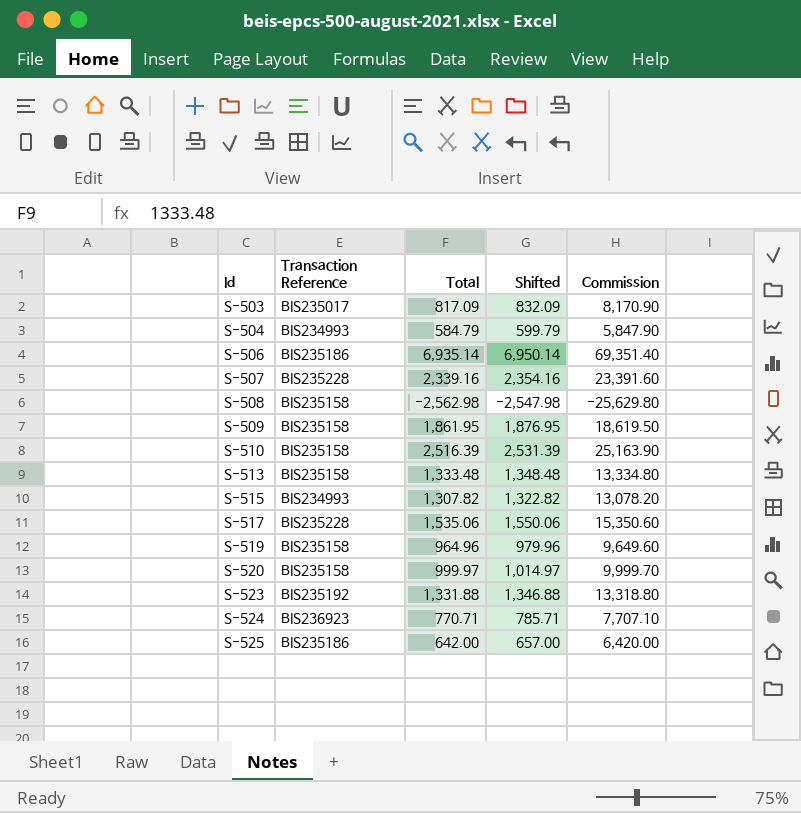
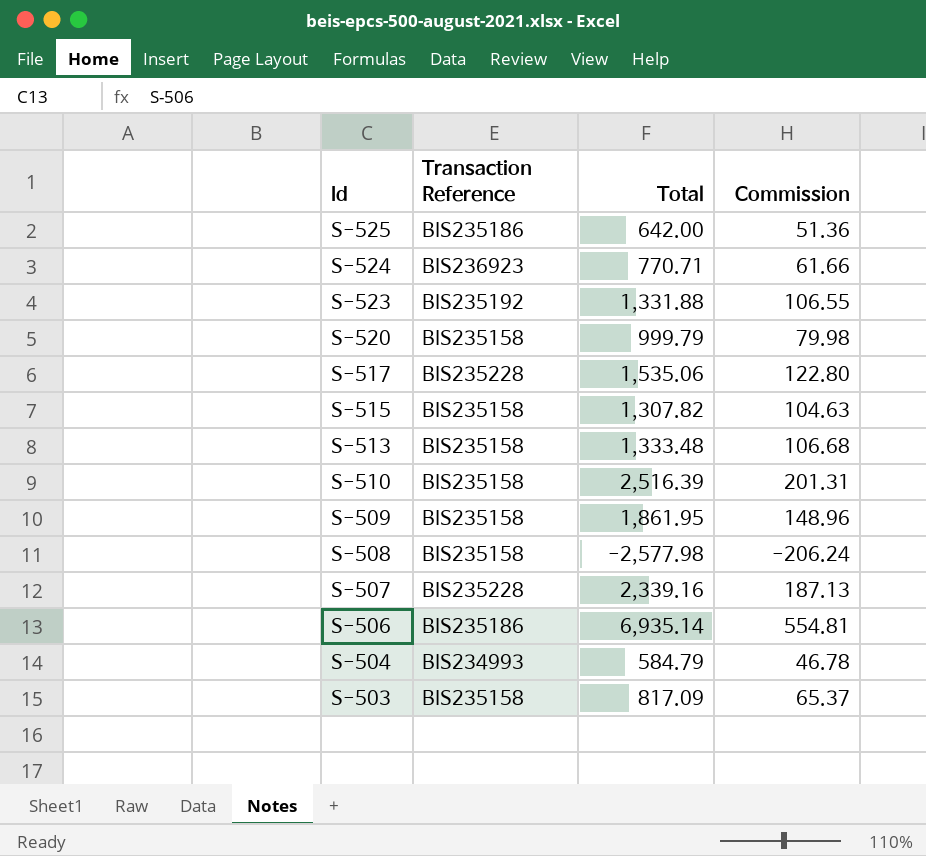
row order: Id ascending -> Id descending
column Shifted | formula: [Total] + 15 -> none
column Commission | formula: [Total] * 10 -> [Total] * 0.08
row S-519: BIS235158 | 964.96 | 979.96 | 9,649.60 -> none
S-520 | Total: 999.97 -> 999.79
S-515 | Transaction Reference: BIS234993 -> BIS235158
S-508 | Total: -2,562.98 -> -2,577.98
S-503 | Transaction Reference: BIS235017 -> BIS235158

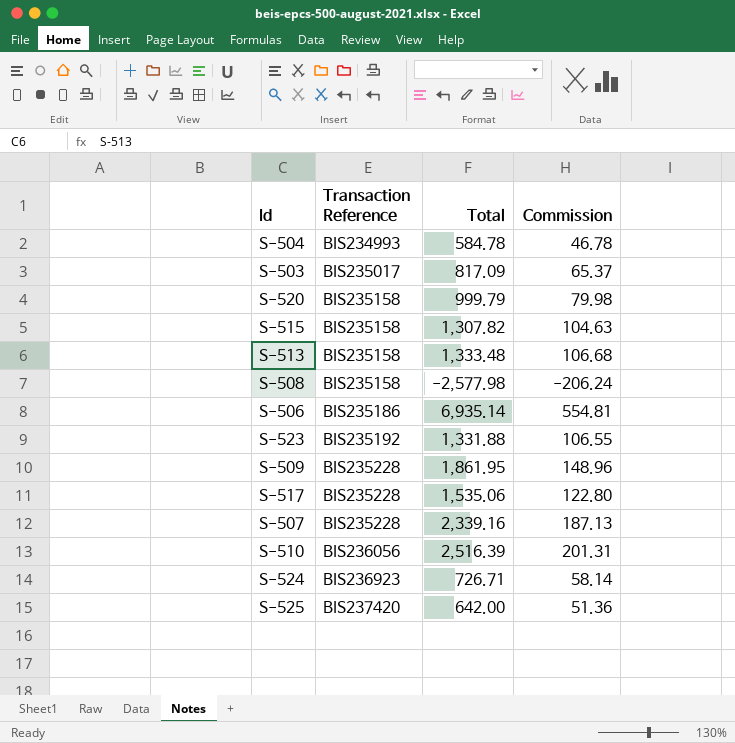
row order: Id descending -> Transaction Reference ascending
S-504 | Total: 584.79 -> 584.78
S-503 | Transaction Reference: BIS235158 -> BIS235017
S-509 | Transaction Reference: BIS235158 -> BIS235228
S-510 | Transaction Reference: BIS235158 -> BIS236056
S-524 | Total: 770.71 -> 726.71
S-524 | Commission: 61.66 -> 58.14
S-525 | Transaction Reference: BIS235186 -> BIS237420

